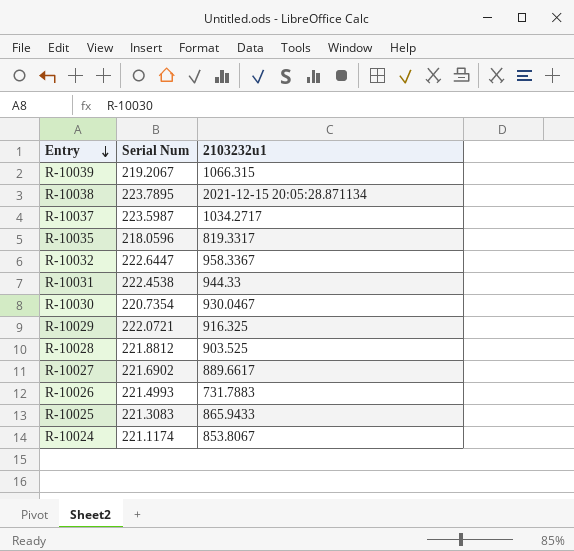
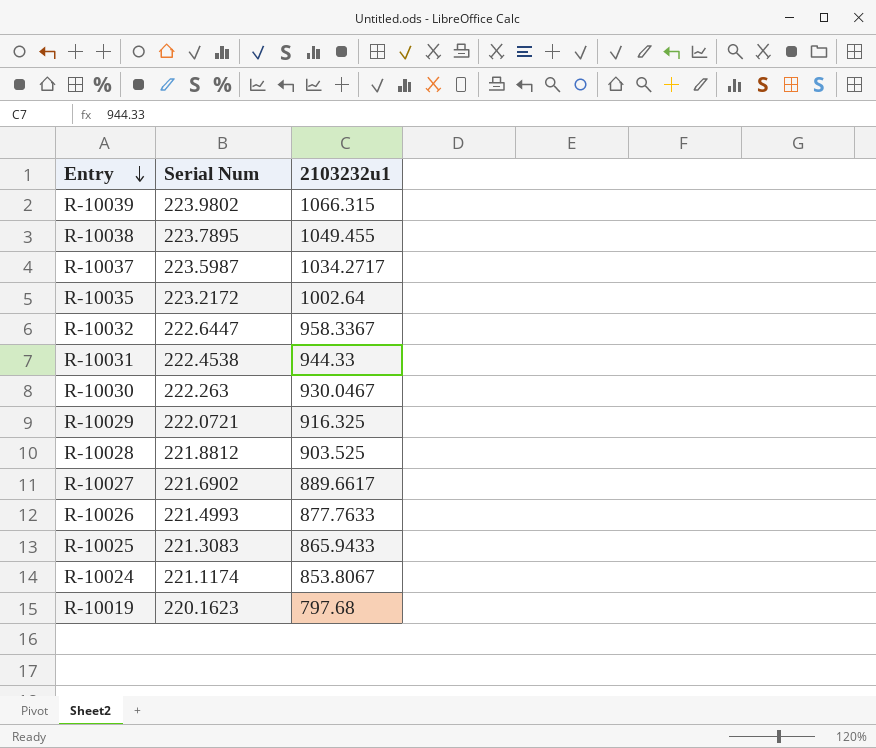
R-10039 | Serial Num: 219.2067 -> 223.9802
R-10038 | 2103232u1: 2021-12-15 20:05:28.871134 -> 1049.455
R-10035 | Serial Num: 218.0596 -> 223.2172
R-10035 | 2103232u1: 819.3317 -> 1002.64
R-10030 | Serial Num: 220.7354 -> 222.263
R-10026 | 2103232u1: 731.7883 -> 877.7633
row R-10019: none -> 220.1623 | 797.68

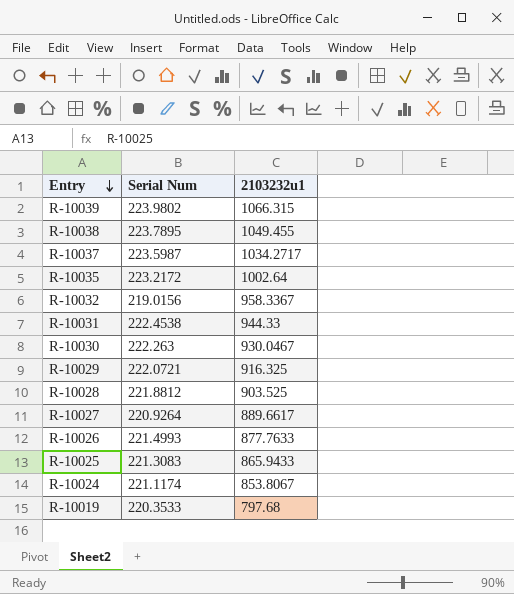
R-10032 | Serial Num: 222.6447 -> 219.0156
R-10027 | Serial Num: 221.6902 -> 220.9264
R-10019 | Serial Num: 220.1623 -> 220.3533

